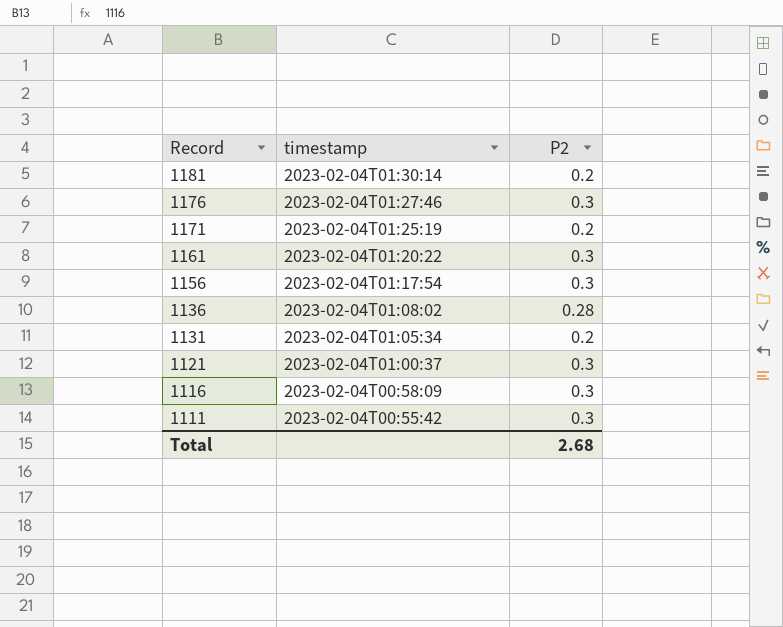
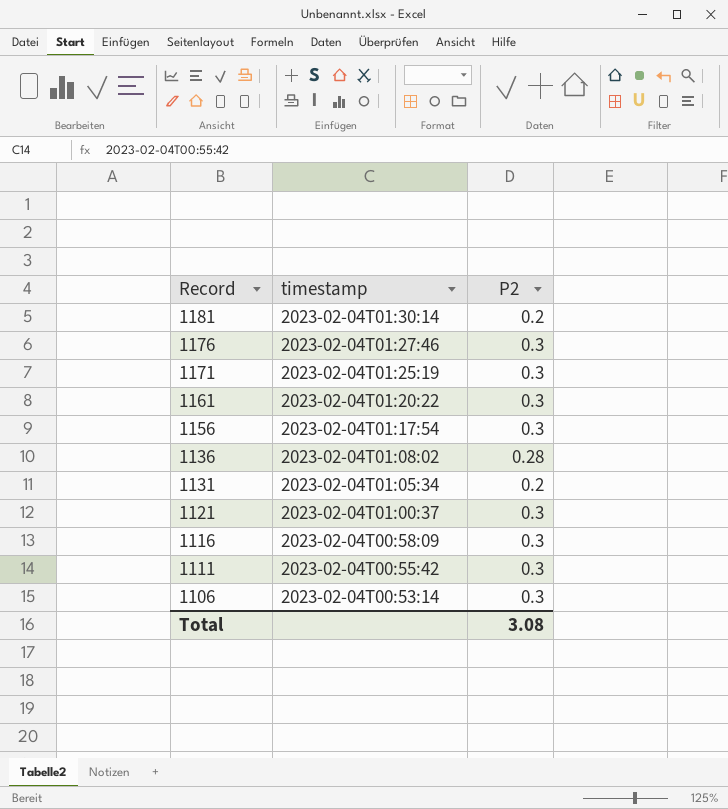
1171 | P2: 0.2 -> 0.3
row 1106: none -> 2023-02-04T00:53:14 | 0.3
Total | P2: 2.68 -> 3.08

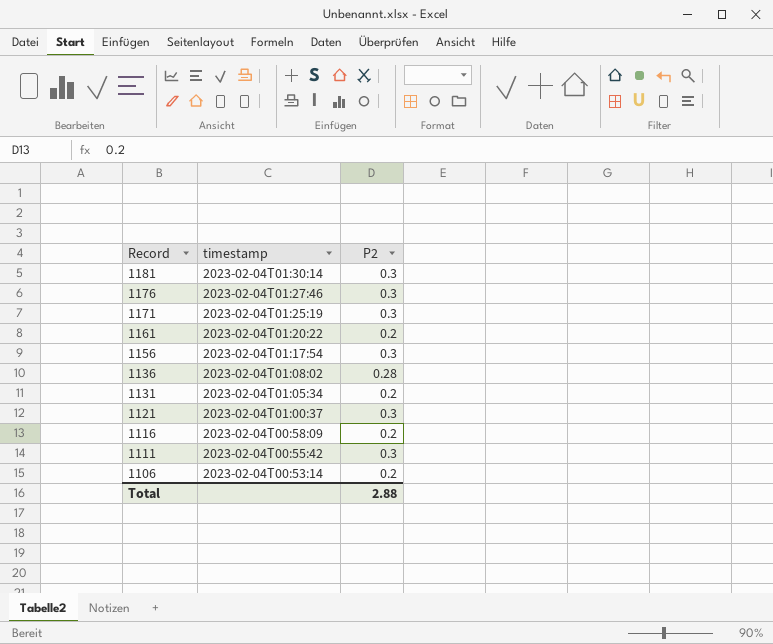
1181 | P2: 0.2 -> 0.3
1161 | P2: 0.3 -> 0.2
1116 | P2: 0.3 -> 0.2
1106 | P2: 0.3 -> 0.2
Total | P2: 3.08 -> 2.88

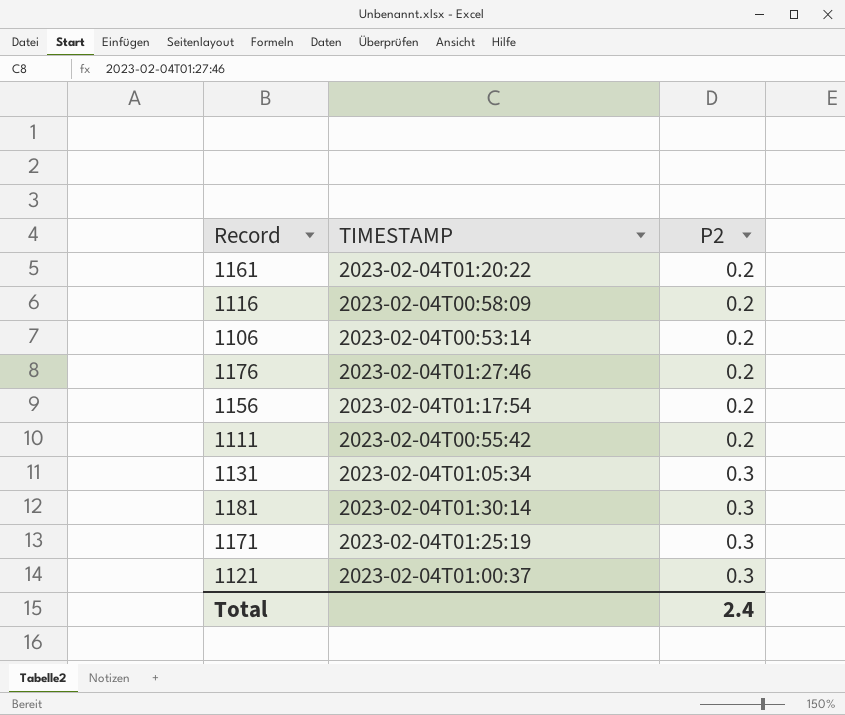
row order: Record descending -> P2 ascending
column name: timestamp -> TIMESTAMP
row 1136: 2023-02-04T01:08:02 | 0.28 -> none
1176 | P2: 0.3 -> 0.2
1156 | P2: 0.3 -> 0.2
1111 | P2: 0.3 -> 0.2
1131 | P2: 0.2 -> 0.3
Total | P2: 2.88 -> 2.4

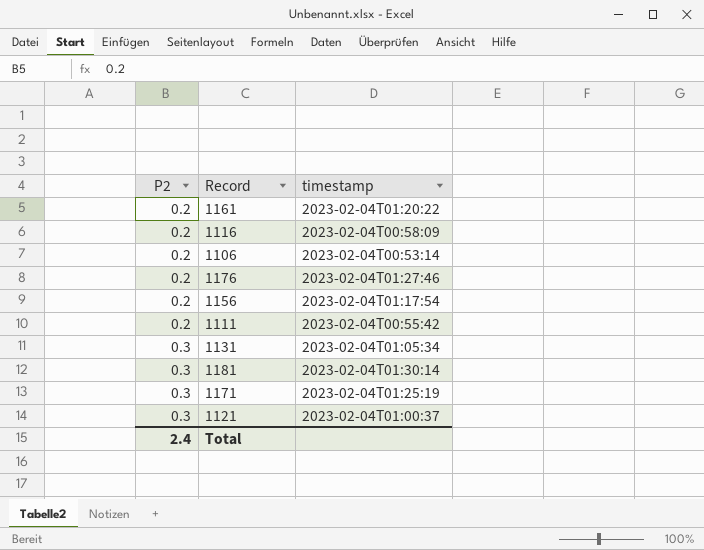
column P2 | position: 3 -> 1
column name: TIMESTAMP -> timestamp

